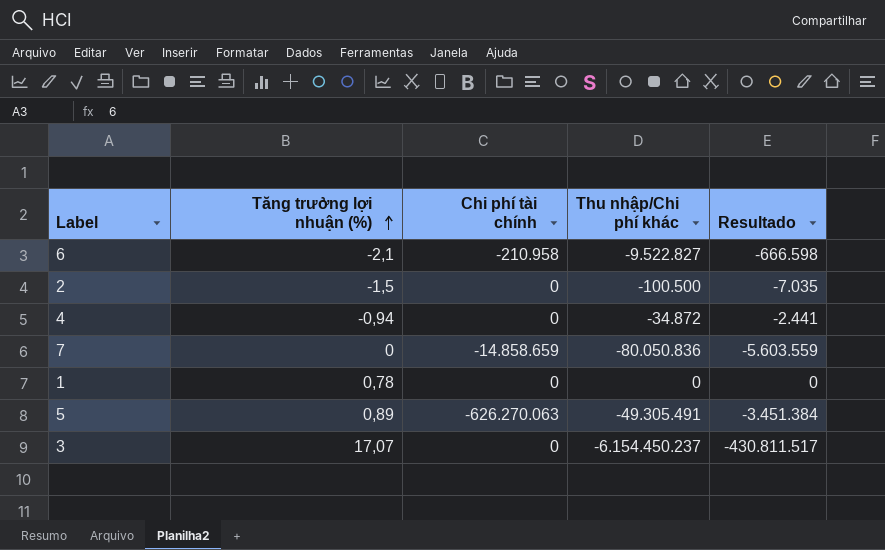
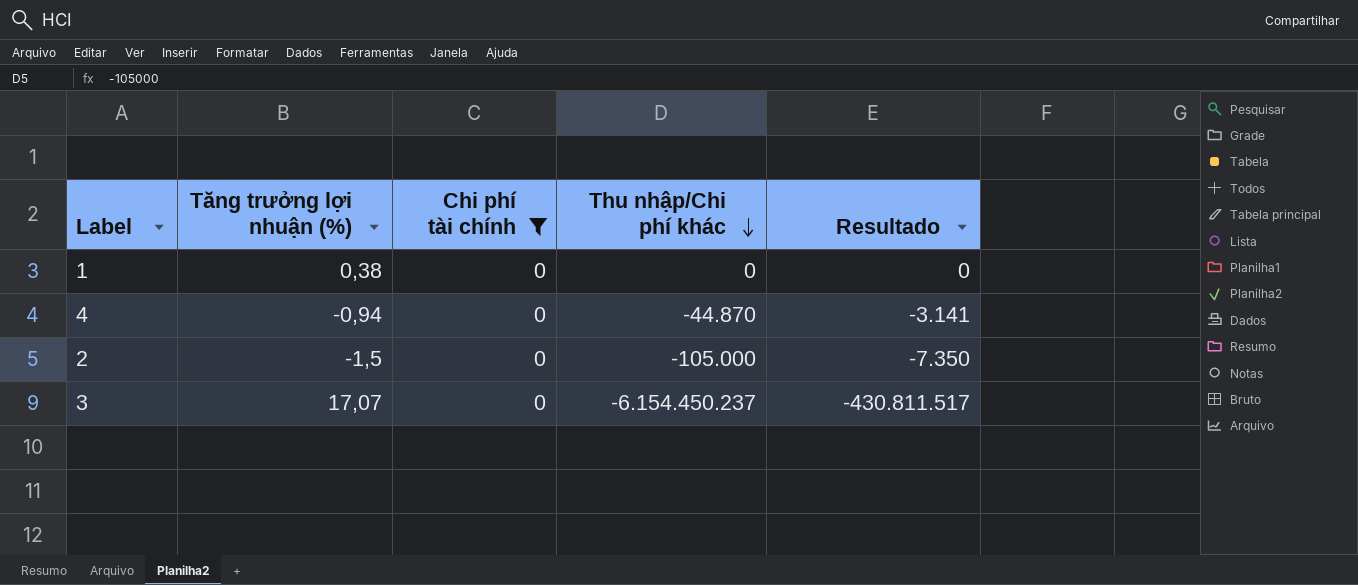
filter: none -> Chi phí tài chính = 0
row order: Tăng trưởng lợi nhuận (%) ascending -> Thu nhập/Chi phí khác descending
1 | Tăng trưởng lợi nhuận (%): 0,78 -> 0,38
4 | Thu nhập/Chi phí khác: -34.872 -> -44.870
4 | Resultado: -2.441 -> -3.141
2 | Thu nhập/Chi phí khác: -100.500 -> -105.000
2 | Resultado: -7.035 -> -7.350

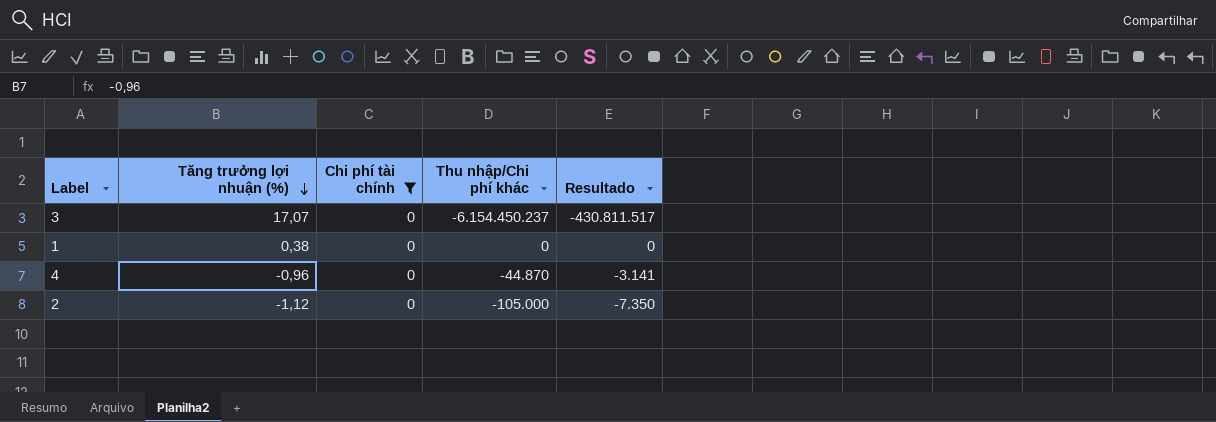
row order: Thu nhập/Chi phí khác descending -> Tăng trưởng lợi nhuận (%) descending
4 | Tăng trưởng lợi nhuận (%): -0,94 -> -0,96
2 | Tăng trưởng lợi nhuận (%): -1,5 -> -1,12

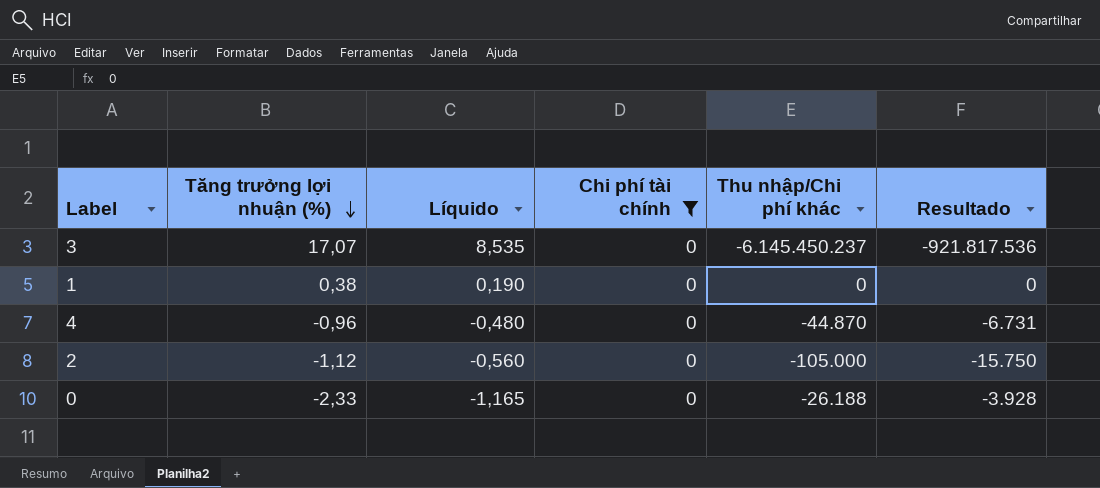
column Líquido | formula: none -> [Tăng trưởng lợi nhuận (%)] * 0,5
column Resultado | formula: [Thu nhập/Chi phí khác] * 0,07 -> [Thu nhập/Chi phí khác] * 0,15
3 | Thu nhập/Chi phí khác: -6.154.450.237 -> -6.145.450.237
row 0: none -> -2,33 | -1,165 | 0 | -26.188 | -3.928

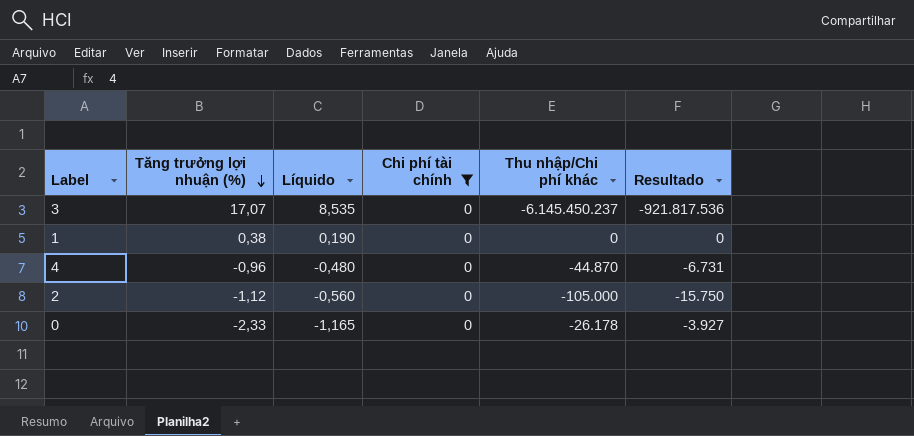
0 | Thu nhập/Chi phí khác: -26.188 -> -26.178
0 | Resultado: -3.928 -> -3.927

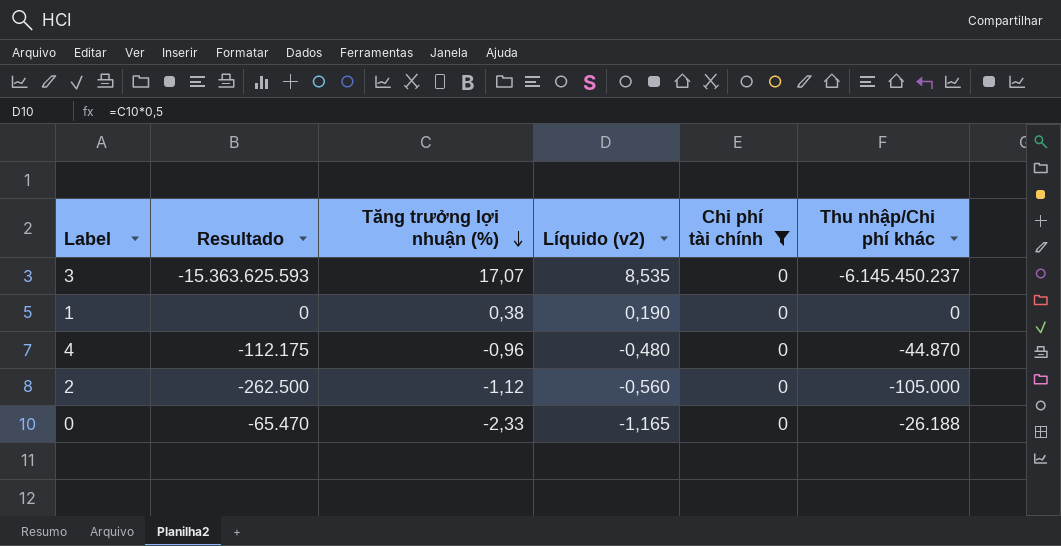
column Resultado | formula: [Thu nhập/Chi phí khác] * 0,15 -> [Thu nhập/Chi phí khác] * 2,5
column Resultado | position: 6 -> 2
column name: Líquido -> Líquido (v2)
0 | Thu nhập/Chi phí khác: -26.178 -> -26.188

